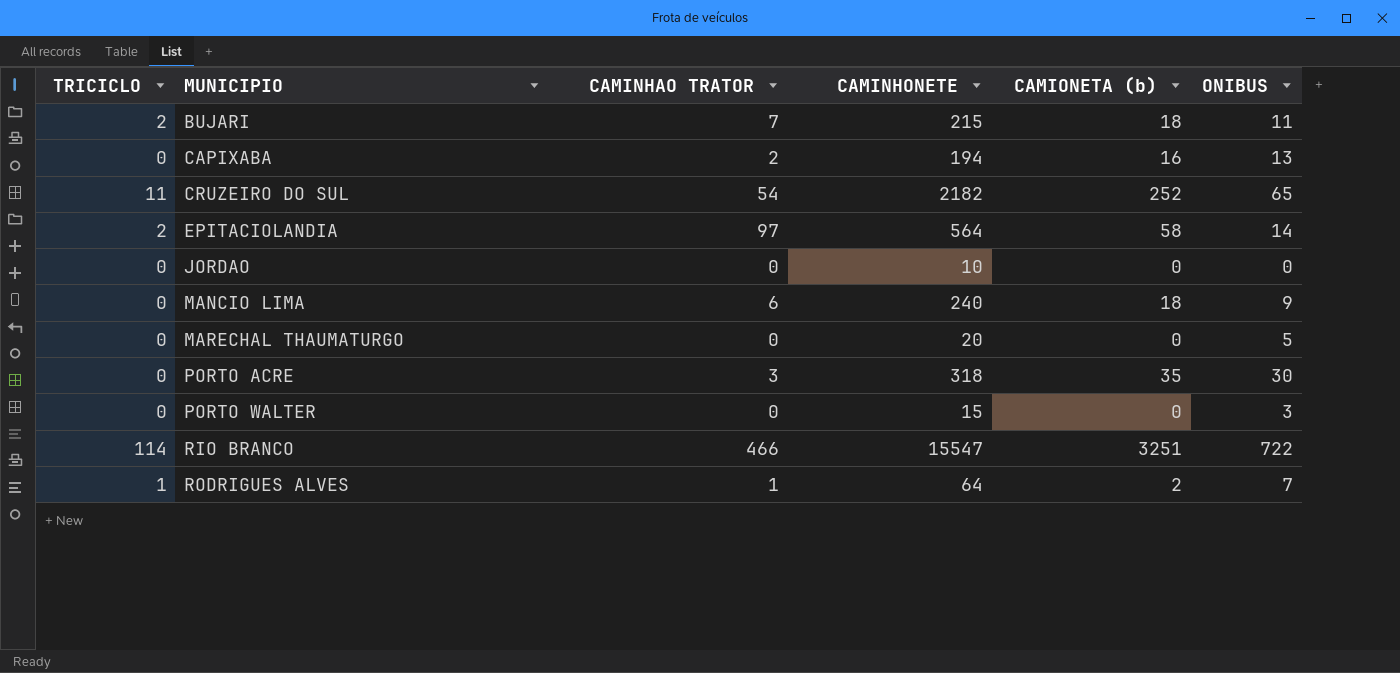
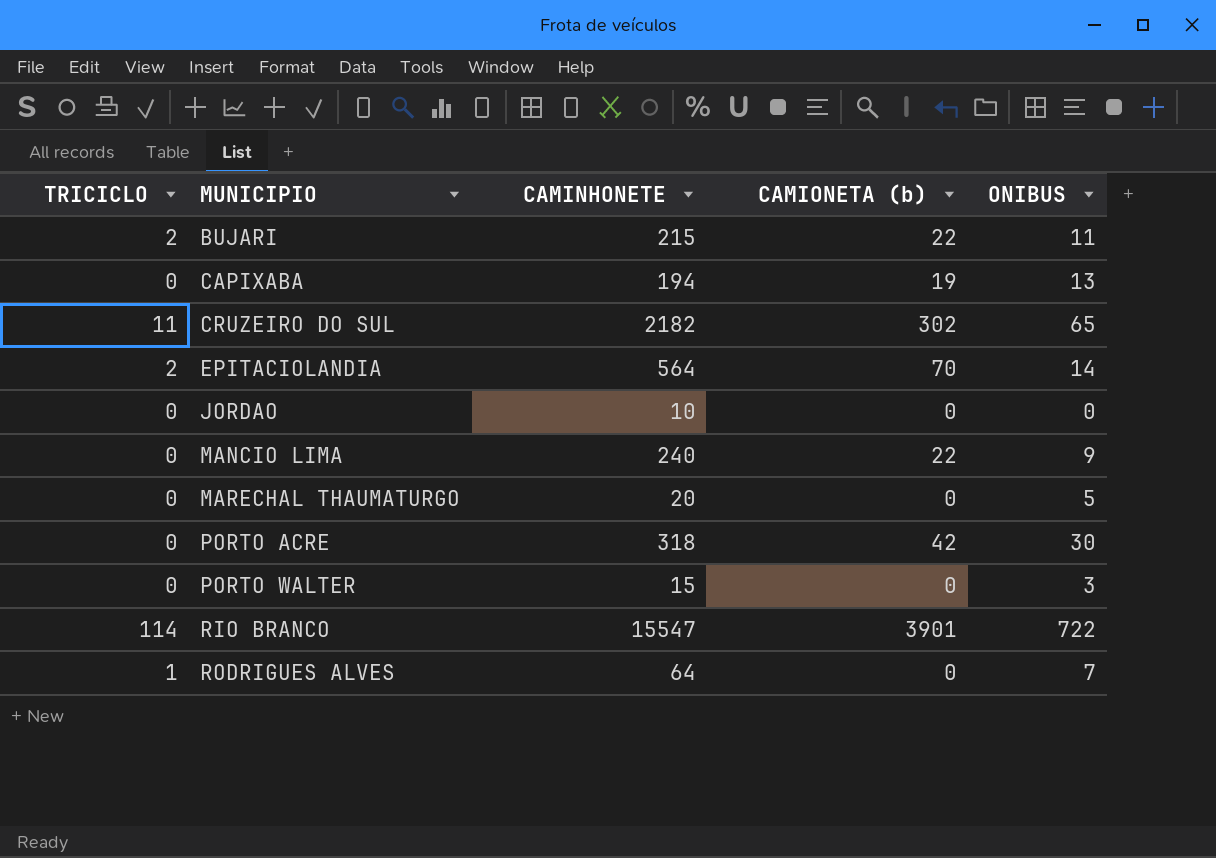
column CAMINHAO TRATOR | position: 3 -> none
BUJARI | CAMIONETA (b): 18 -> 22
CAPIXABA | CAMIONETA (b): 16 -> 19
CRUZEIRO DO SUL | CAMIONETA (b): 252 -> 302
EPITACIOLANDIA | CAMIONETA (b): 58 -> 70
MANCIO LIMA | CAMIONETA (b): 18 -> 22
PORTO ACRE | CAMIONETA (b): 35 -> 42
RIO BRANCO | CAMIONETA (b): 3251 -> 3901
RODRIGUES ALVES | CAMIONETA (b): 2 -> 0

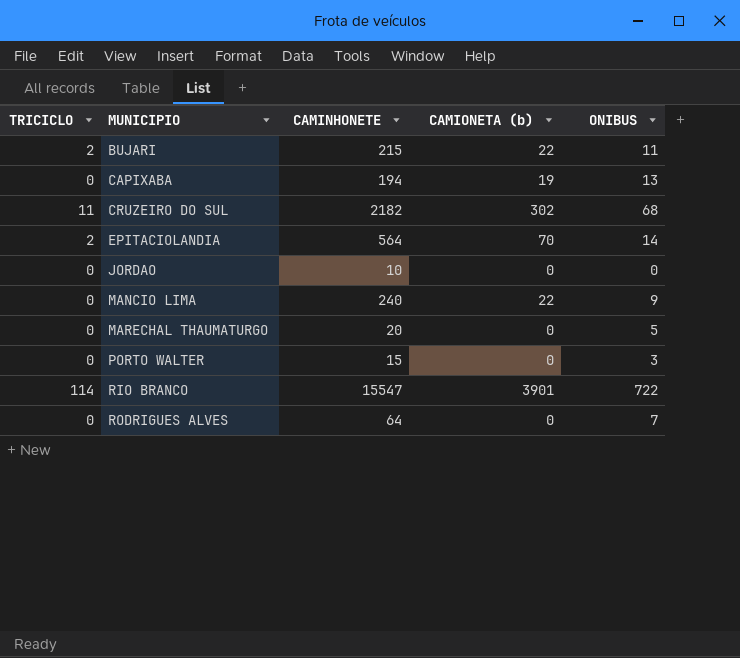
row PORTO ACRE: 0 | 318 | 42 | 30 -> none
CRUZEIRO DO SUL | ONIBUS: 65 -> 68
RODRIGUES ALVES | TRICICLO: 1 -> 0

